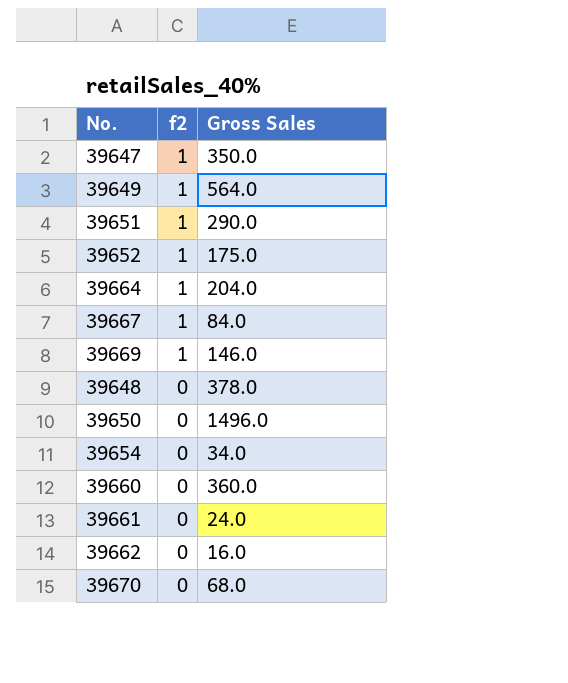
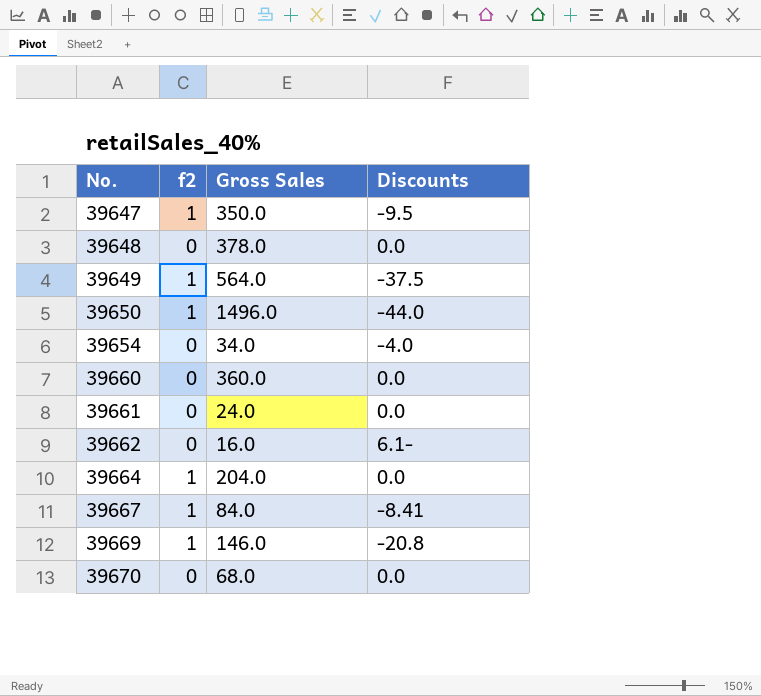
row order: f2 descending -> No. ascending
column Discounts | position: none -> 4
row 39651: 1 | 290.0 -> none
row 39652: 1 | 175.0 -> none
39650 | f2: 0 -> 1

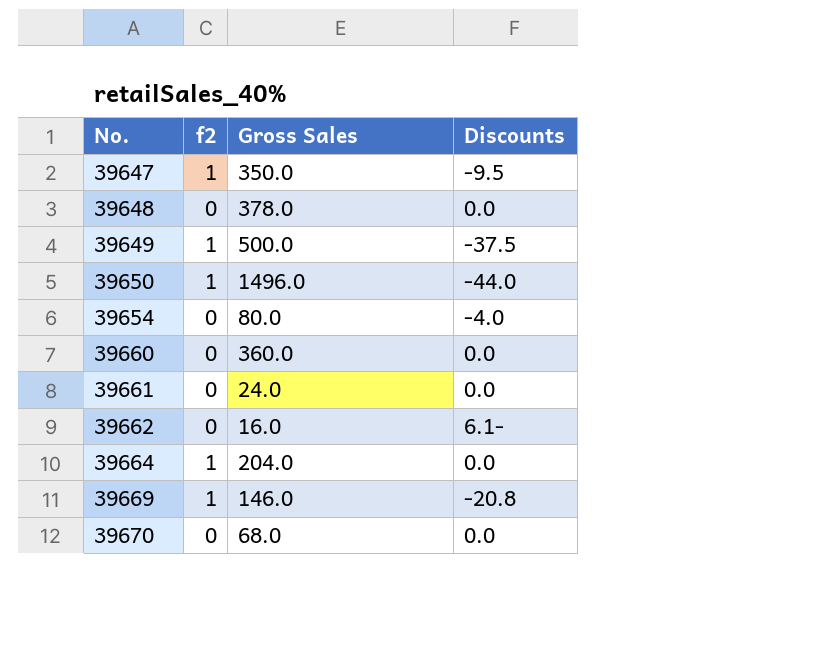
row 39667: 1 | 84.0 | -8.41 -> none
39649 | Gross Sales: 564.0 -> 500.0
39654 | Gross Sales: 34.0 -> 80.0

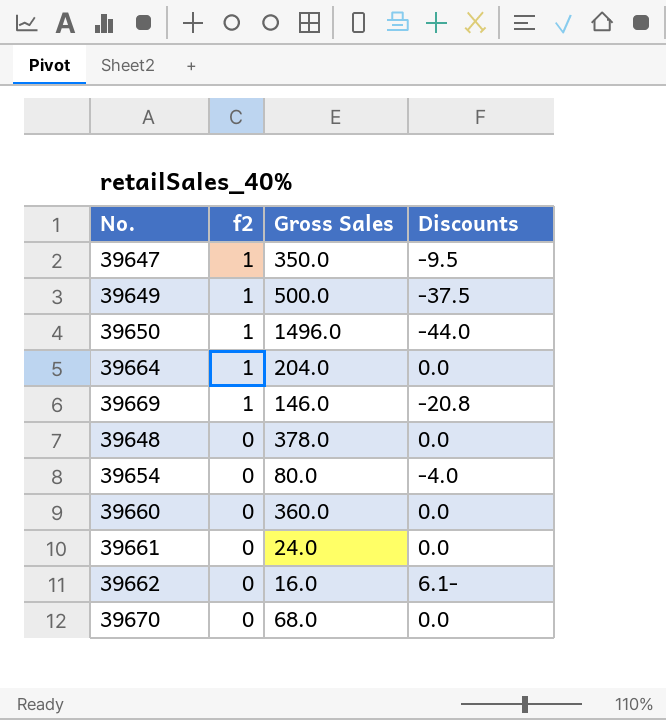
row order: No. ascending -> f2 descending

